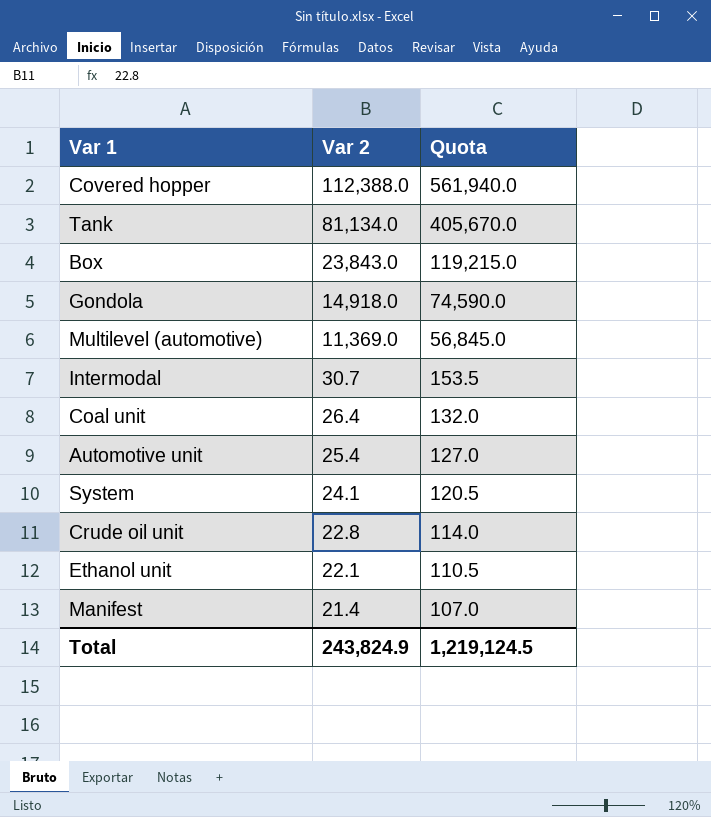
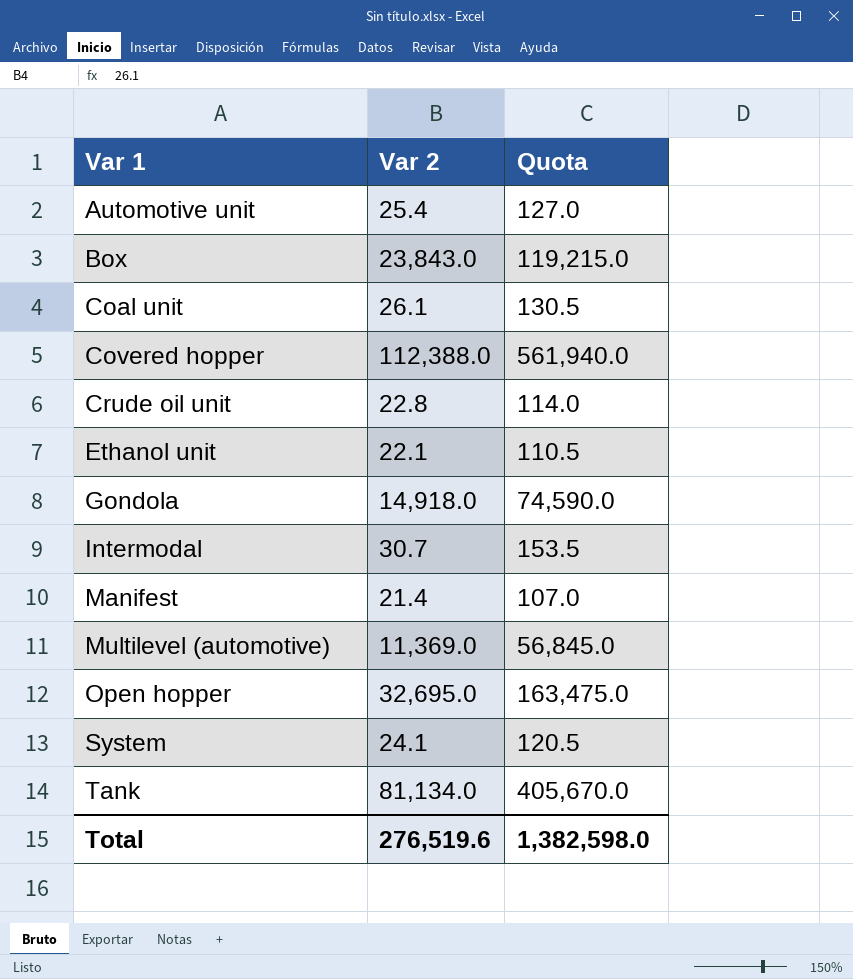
row order: Var 2 descending -> Var 1 ascending
Coal unit | Var 2: 26.4 -> 26.1
Coal unit | Quota: 132.0 -> 130.5
row Open hopper: none -> 32,695.0 | 163,475.0
Total | Var 2: 243,824.9 -> 276,519.6
Total | Quota: 1,219,124.5 -> 1,382,598.0

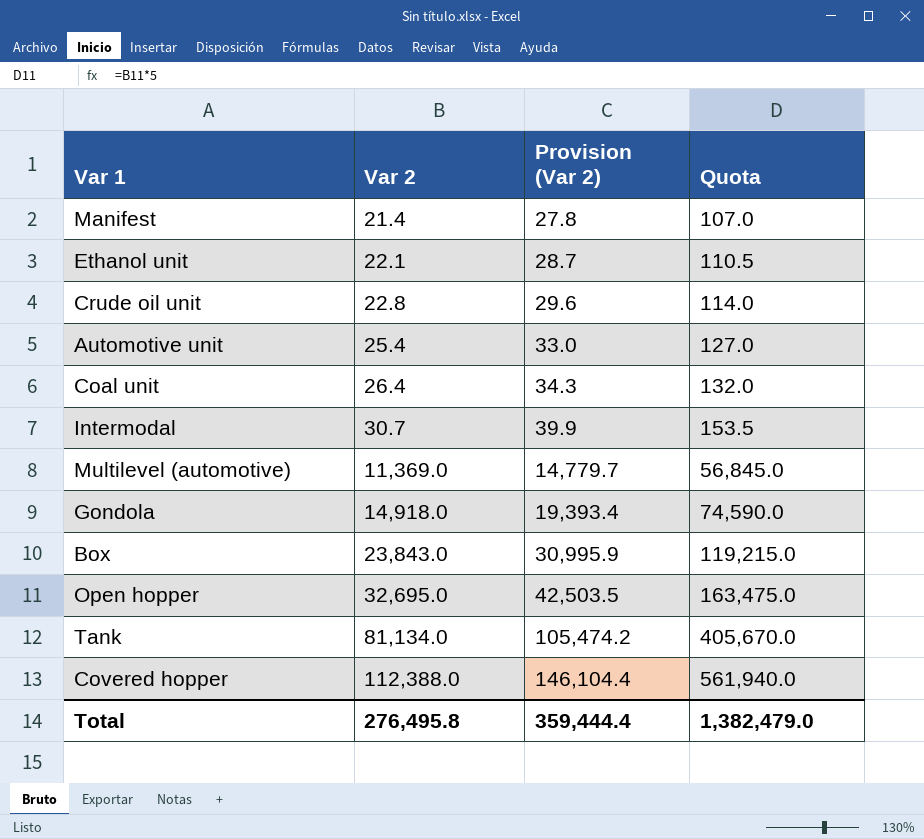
row order: Var 1 ascending -> Var 2 ascending
column Provision (Var 2) | formula: none -> [Var 2] * 1.3
row System: 24.1 | 120.5 -> none
Coal unit | Var 2: 26.1 -> 26.4
Coal unit | Quota: 130.5 -> 132.0
Total | Var 2: 276,519.6 -> 276,495.8
Total | Quota: 1,382,598.0 -> 1,382,479.0

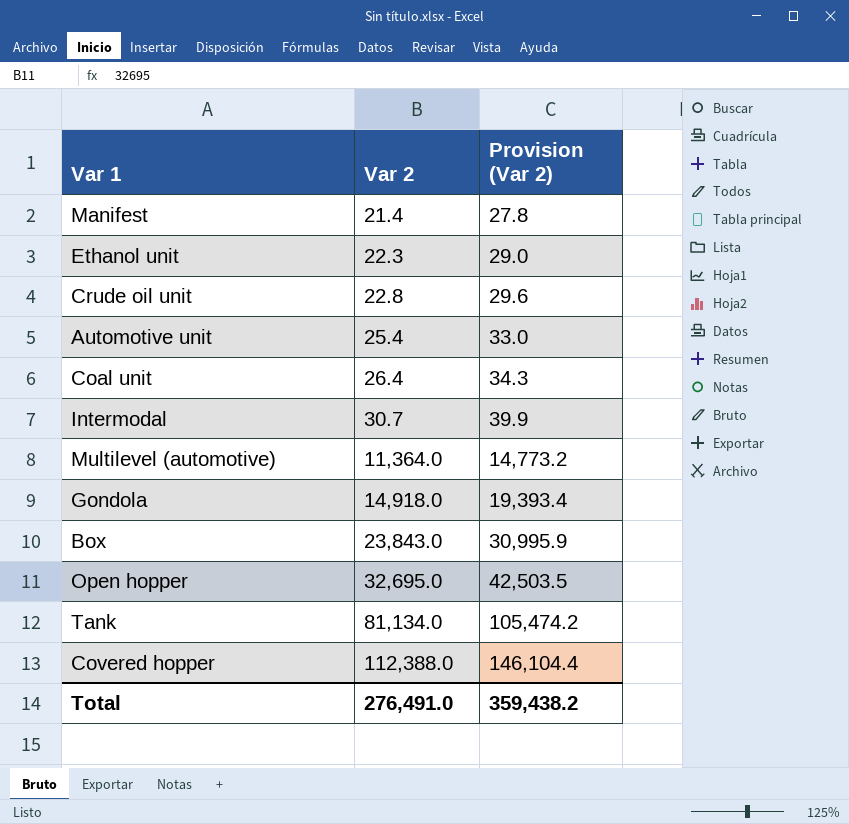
column Quota | formula: [Var 2] * 5 -> none
Ethanol unit | Var 2: 22.1 -> 22.3
Ethanol unit | Provision (Var 2): 28.7 -> 29.0
Multilevel (automotive) | Var 2: 11,369.0 -> 11,364.0
Multilevel (automotive) | Provision (Var 2): 14,779.7 -> 14,773.2
Total | Var 2: 276,495.8 -> 276,491.0
Total | Provision (Var 2): 359,444.4 -> 359,438.2

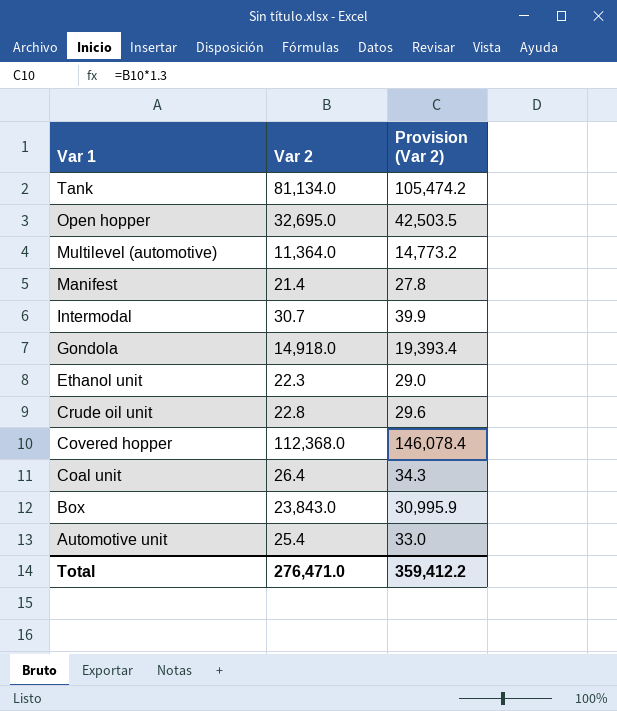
row order: Var 2 ascending -> Var 1 descending
Covered hopper | Var 2: 112,388.0 -> 112,368.0
Covered hopper | Provision (Var 2): 146,104.4 -> 146,078.4
Total | Var 2: 276,491.0 -> 276,471.0
Total | Provision (Var 2): 359,438.2 -> 359,412.2

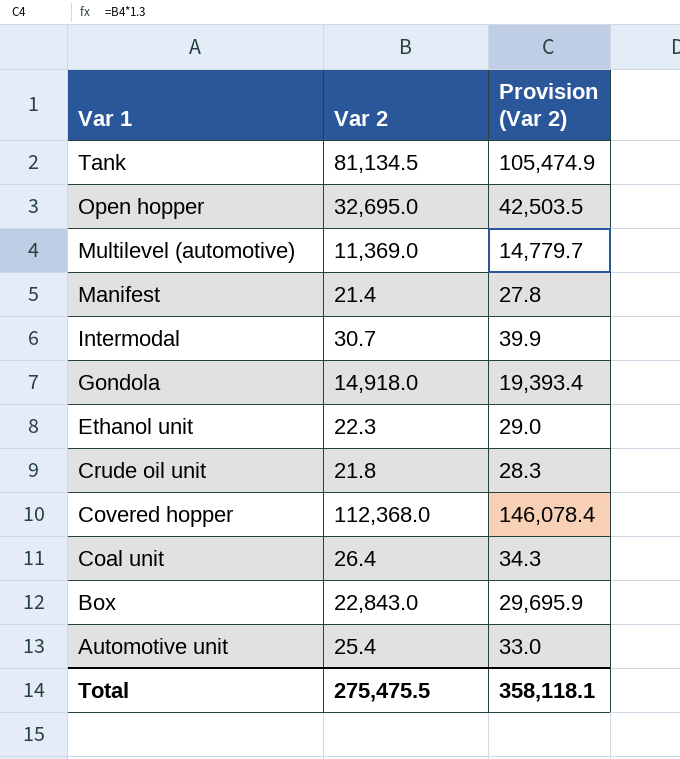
Tank | Var 2: 81,134.0 -> 81,134.5
Tank | Provision (Var 2): 105,474.2 -> 105,474.9
Multilevel (automotive) | Var 2: 11,364.0 -> 11,369.0
Multilevel (automotive) | Provision (Var 2): 14,773.2 -> 14,779.7
Crude oil unit | Var 2: 22.8 -> 21.8
Crude oil unit | Provision (Var 2): 29.6 -> 28.3
Box | Var 2: 23,843.0 -> 22,843.0
Box | Provision (Var 2): 30,995.9 -> 29,695.9
Total | Var 2: 276,471.0 -> 275,475.5
Total | Provision (Var 2): 359,412.2 -> 358,118.1

